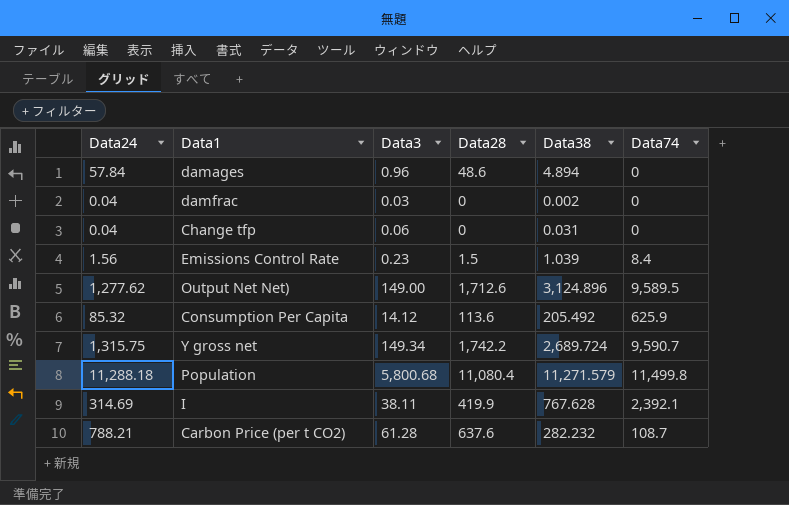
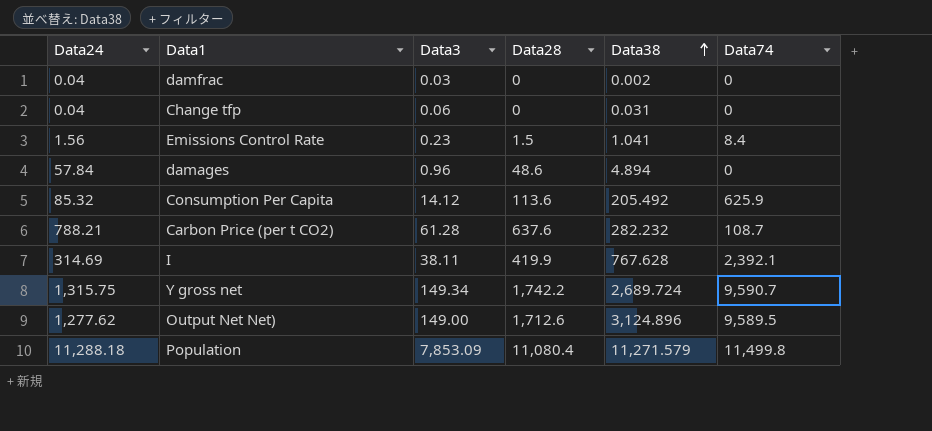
row order: none -> Data38 ascending
Emissions Control Rate | Data38: 1.039 -> 1.041
Population | Data3: 5,800.68 -> 7,853.09

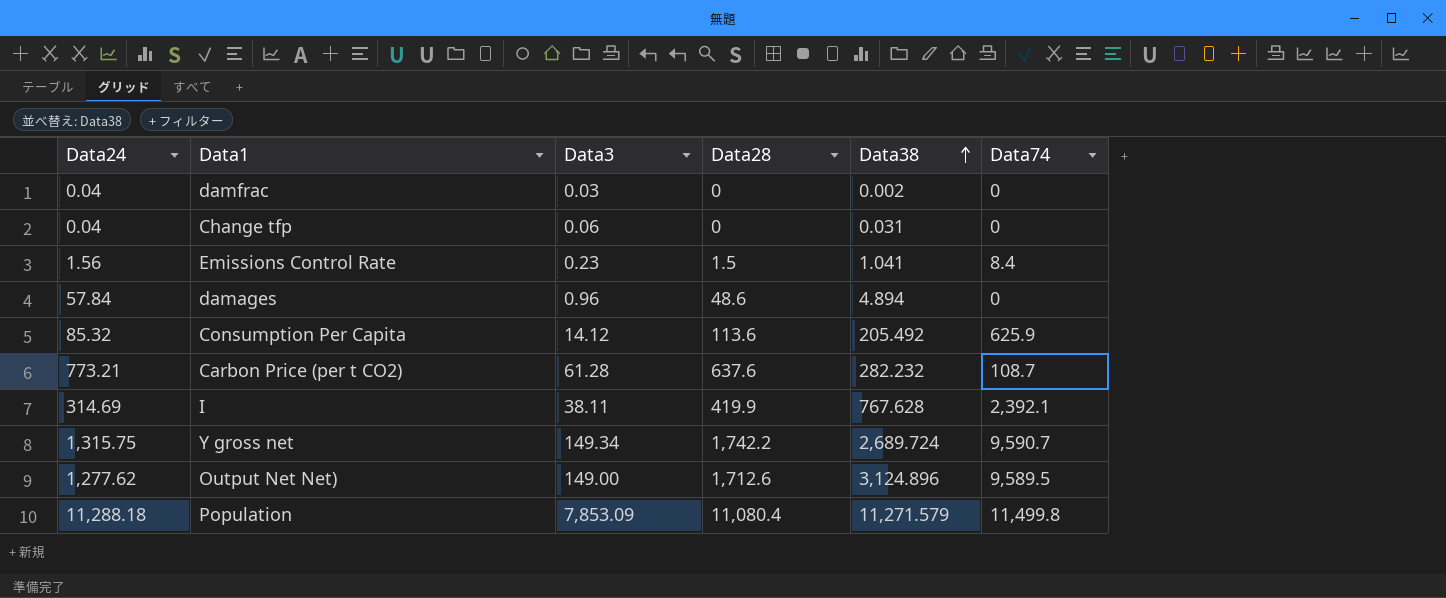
Carbon Price (per t CO2) | Data24: 788.21 -> 773.21

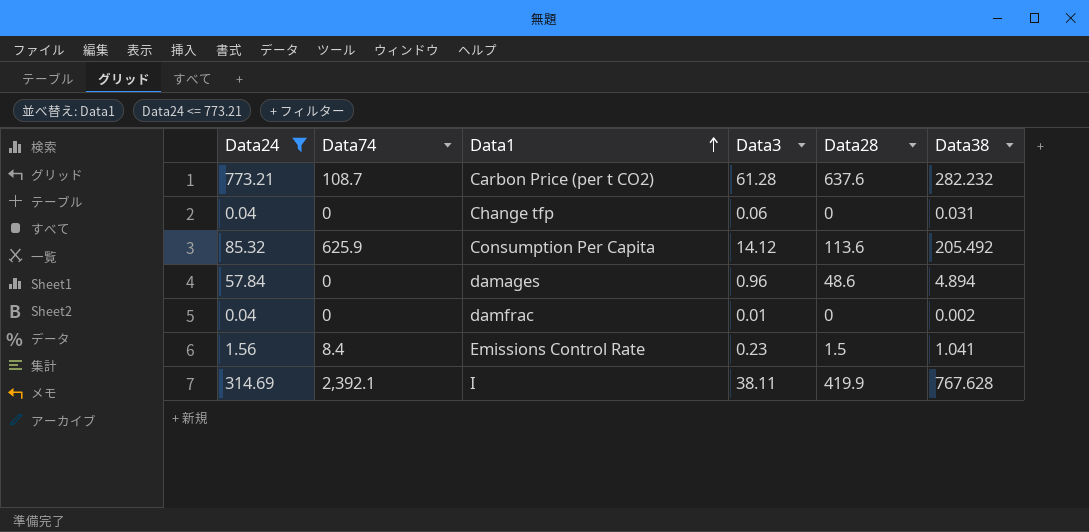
filter: none -> Data24 <= 773.21
row order: Data38 ascending -> Data1 ascending
column Data74 | position: 6 -> 2
damfrac | Data3: 0.03 -> 0.01

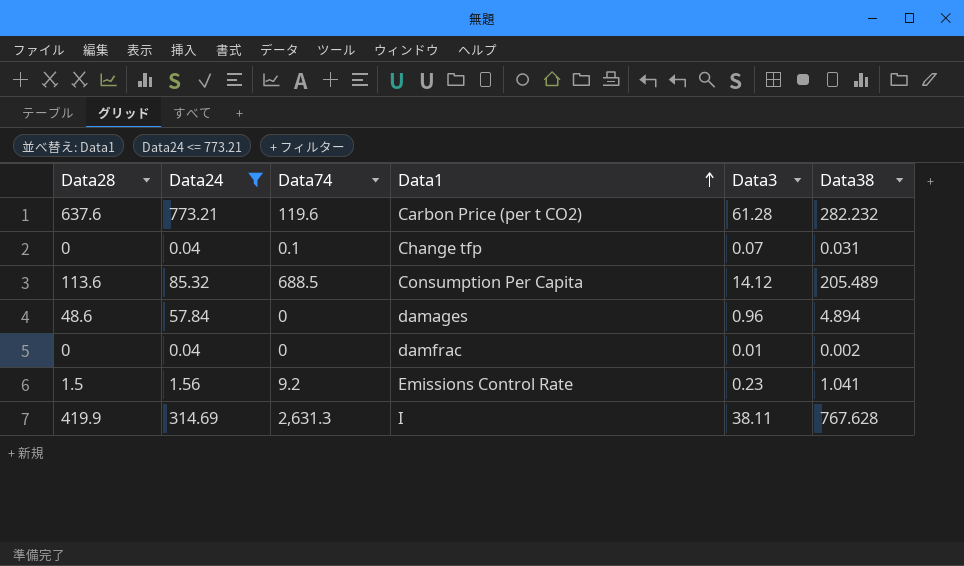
column Data28 | position: 5 -> 1
Carbon Price (per t CO2) | Data74: 108.7 -> 119.6
Change tfp | Data74: 0 -> 0.1
Change tfp | Data3: 0.06 -> 0.07
Consumption Per Capita | Data74: 625.9 -> 688.5
Consumption Per Capita | Data38: 205.492 -> 205.489
Emissions Control Rate | Data74: 8.4 -> 9.2
I | Data74: 2,392.1 -> 2,631.3

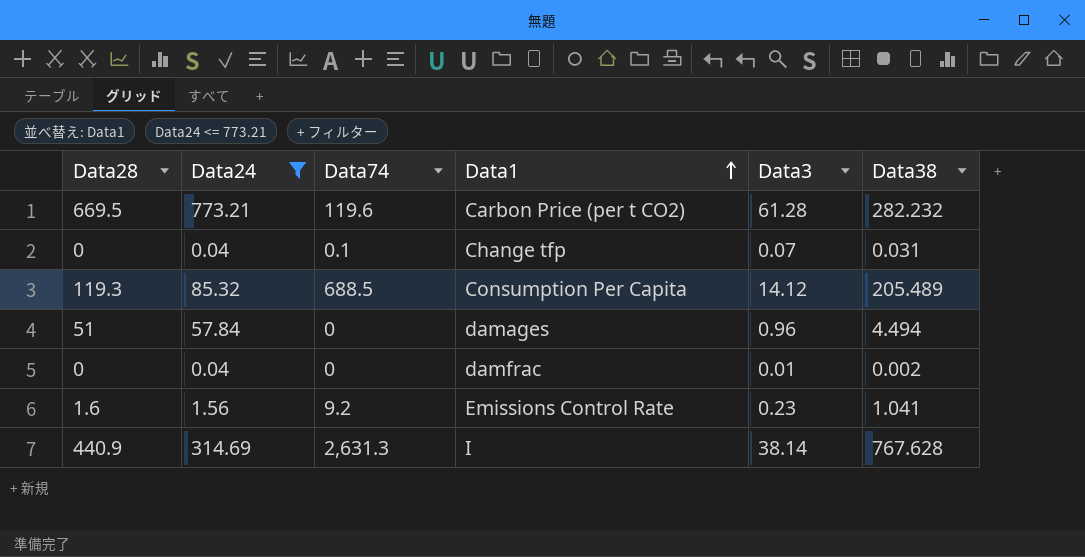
Carbon Price (per t CO2) | Data28: 637.6 -> 669.5
Consumption Per Capita | Data28: 113.6 -> 119.3
damages | Data28: 48.6 -> 51
damages | Data38: 4.894 -> 4.494
Emissions Control Rate | Data28: 1.5 -> 1.6
I | Data28: 419.9 -> 440.9
I | Data3: 38.11 -> 38.14

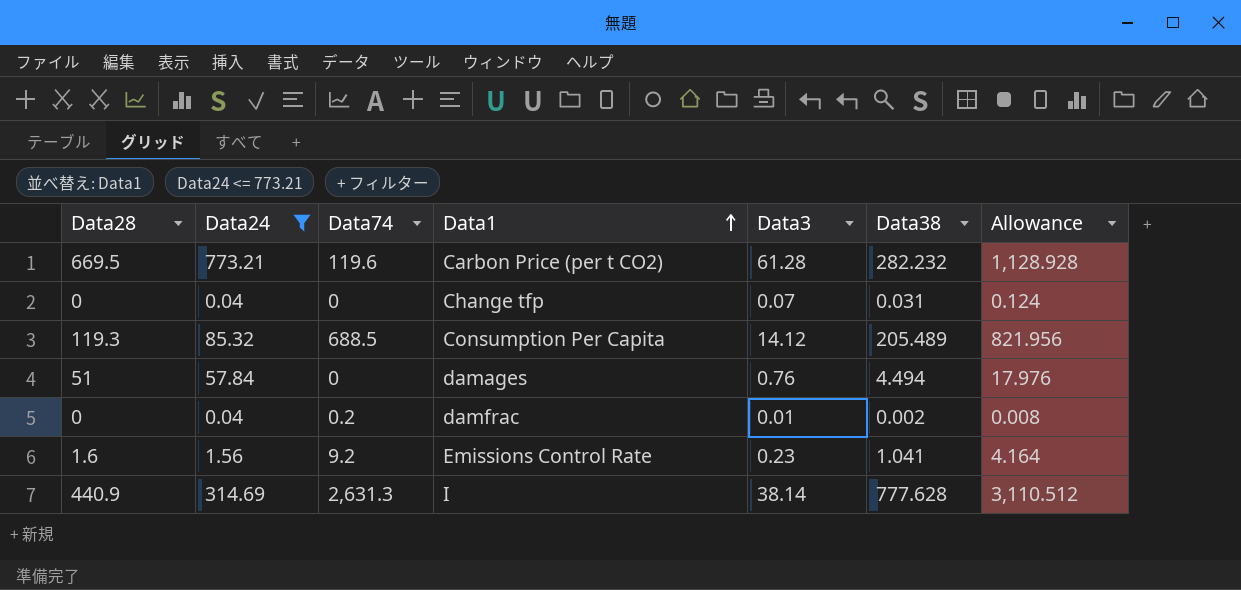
column Allowance | formula: none -> [Data38] * 4
Change tfp | Data74: 0.1 -> 0
damages | Data3: 0.96 -> 0.76
damfrac | Data74: 0 -> 0.2
I | Data38: 767.628 -> 777.628

